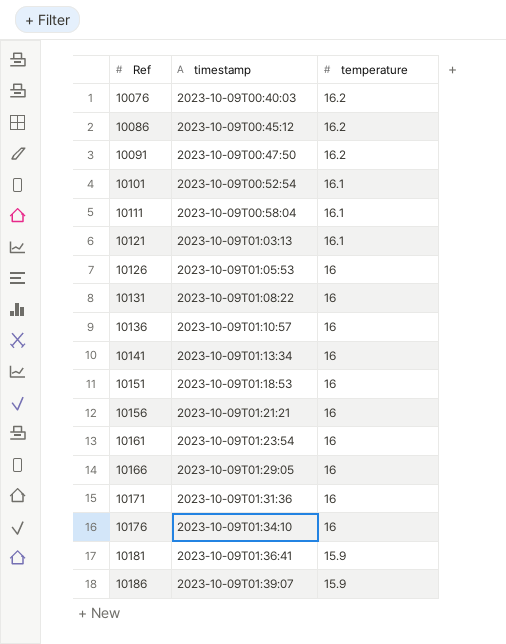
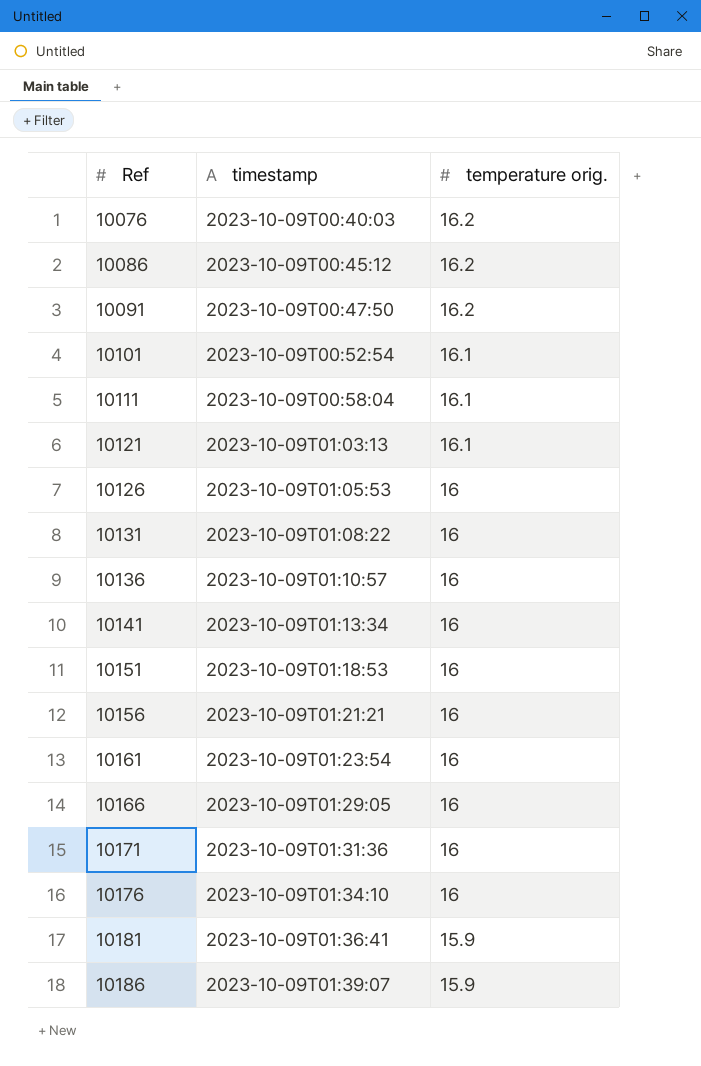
column name: temperature -> temperature orig.

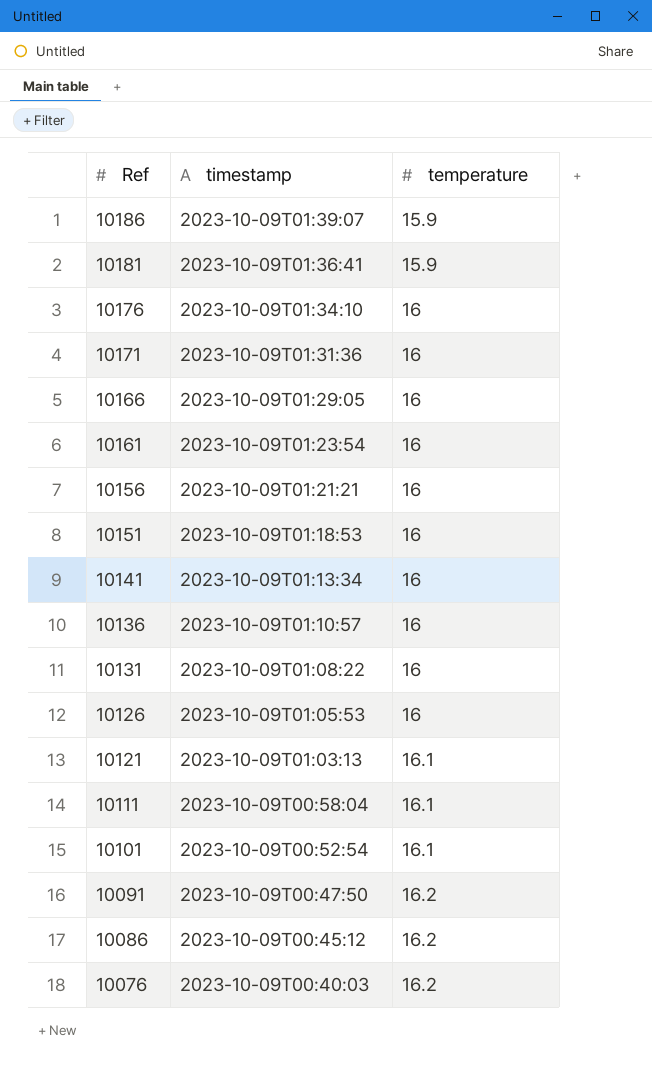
row order: Ref ascending -> Ref descending
column name: temperature orig. -> temperature

